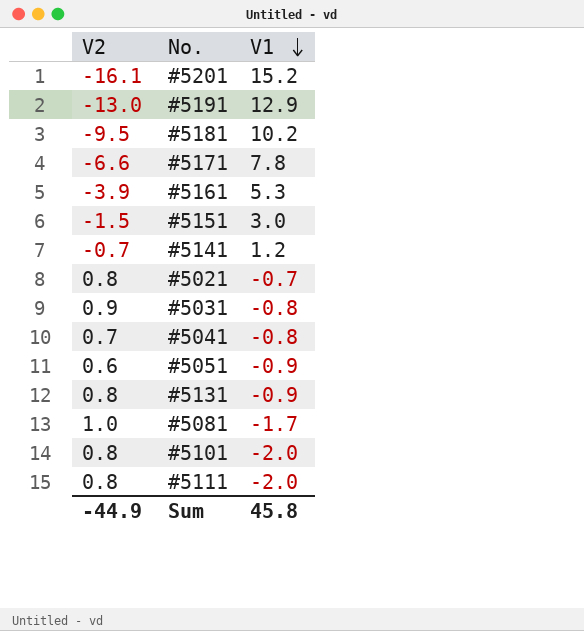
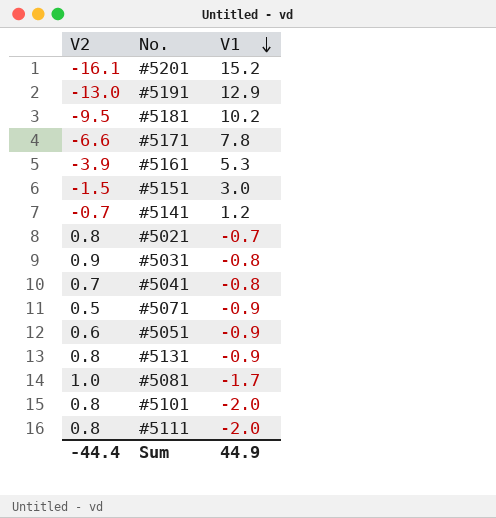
row #5071: none -> 0.5 | -0.9
Sum | V2: -44.9 -> -44.4
Sum | V1: 45.8 -> 44.9

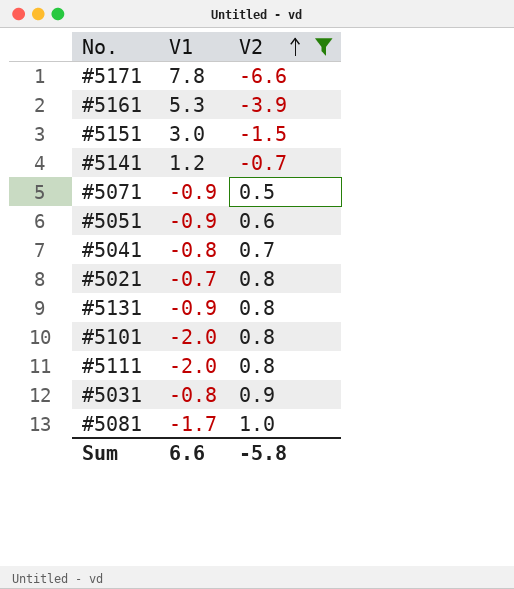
filter: none -> V2 >= -6.6
row order: V1 descending -> V2 ascending
column V2 | position: 1 -> 3
Sum | V1: 44.9 -> 6.6
Sum | V2: -44.4 -> -5.8

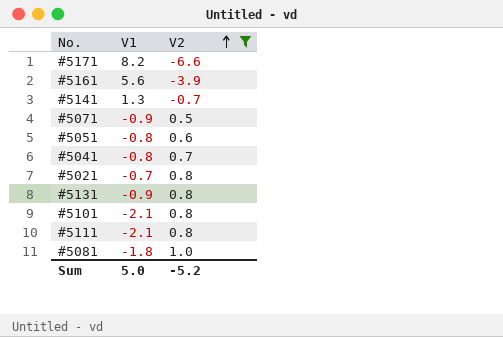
row #5151: 3.0 | -1.5 -> none
row #5031: -0.8 | 0.9 -> none
#5171 | V1: 7.8 -> 8.2
#5161 | V1: 5.3 -> 5.6
#5141 | V1: 1.2 -> 1.3
#5051 | V1: -0.9 -> -0.8
#5101 | V1: -2.0 -> -2.1
#5111 | V1: -2.0 -> -2.1
#5081 | V1: -1.7 -> -1.8
Sum | V1: 6.6 -> 5.0
Sum | V2: -5.8 -> -5.2

